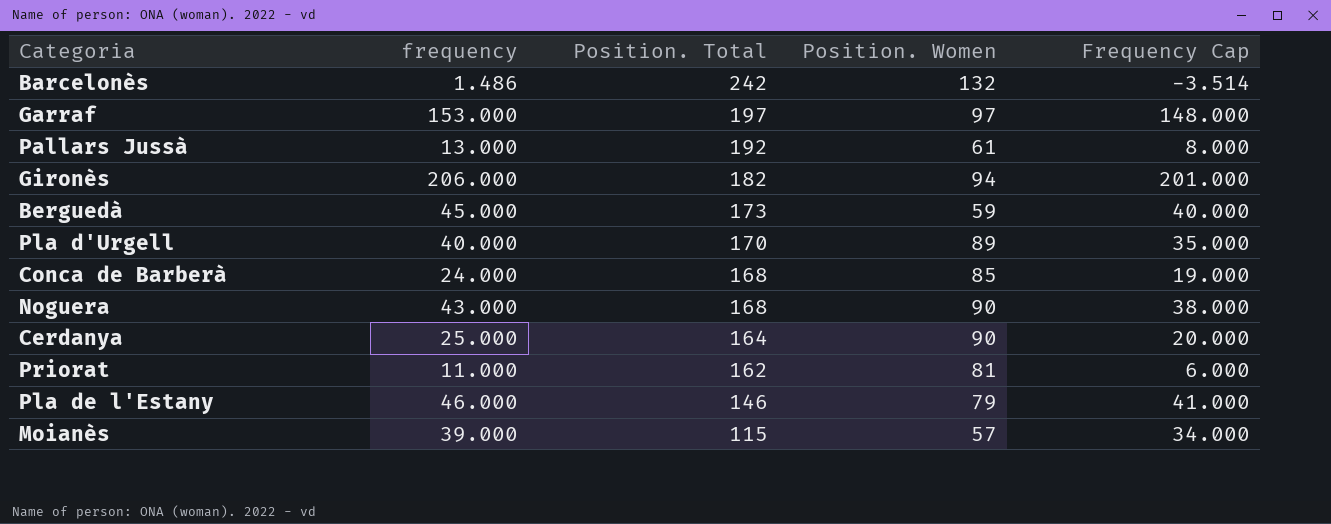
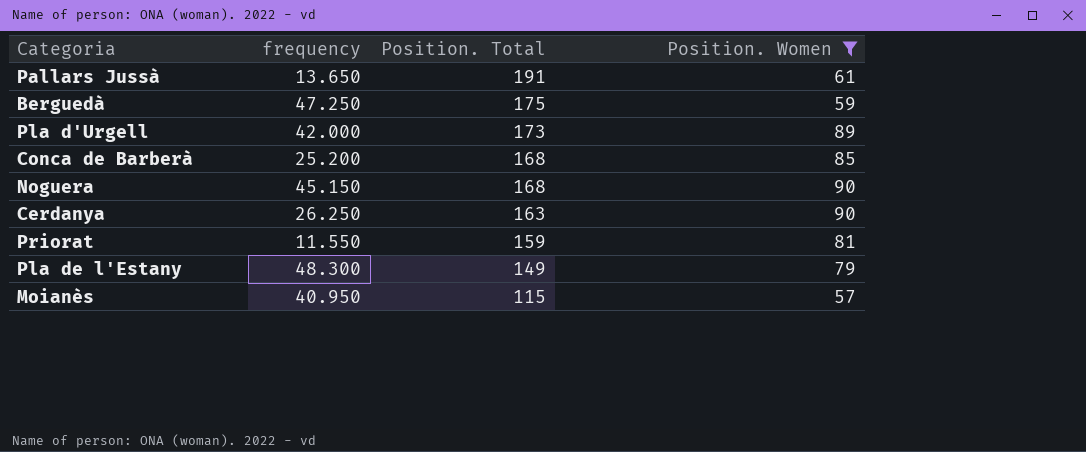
filter: none -> Position. Women <= 90
column Frequency Cap | formula: [frequency] - 5 -> none
Pallars Jussà | frequency: 13.000 -> 13.650
Pallars Jussà | Position. Total: 192 -> 191
Berguedà | frequency: 45.000 -> 47.250
Berguedà | Position. Total: 173 -> 175
Pla d'Urgell | frequency: 40.000 -> 42.000
Pla d'Urgell | Position. Total: 170 -> 173
Conca de Barberà | frequency: 24.000 -> 25.200
Noguera | frequency: 43.000 -> 45.150
Cerdanya | frequency: 25.000 -> 26.250
Cerdanya | Position. Total: 164 -> 163
Priorat | frequency: 11.000 -> 11.550
Priorat | Position. Total: 162 -> 159
Pla de l'Estany | frequency: 46.000 -> 48.300
Pla de l'Estany | Position. Total: 146 -> 149
Moianès | frequency: 39.000 -> 40.950

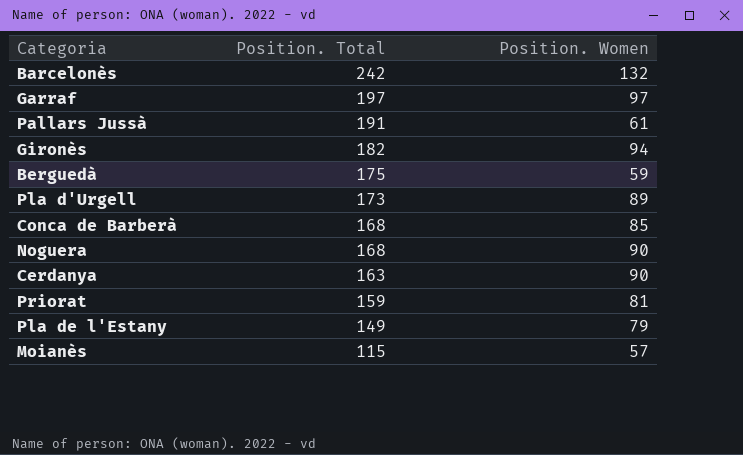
filter: Position. Women <= 90 -> none
column frequency | position: 2 -> none

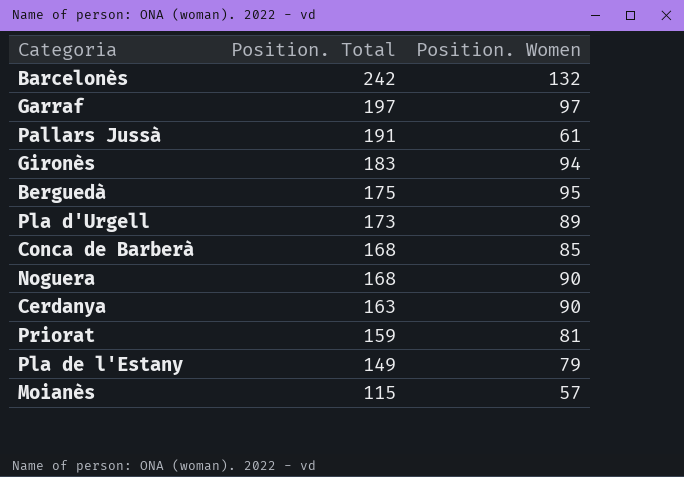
Gironès | Position. Total: 182 -> 183
Berguedà | Position. Women: 59 -> 95

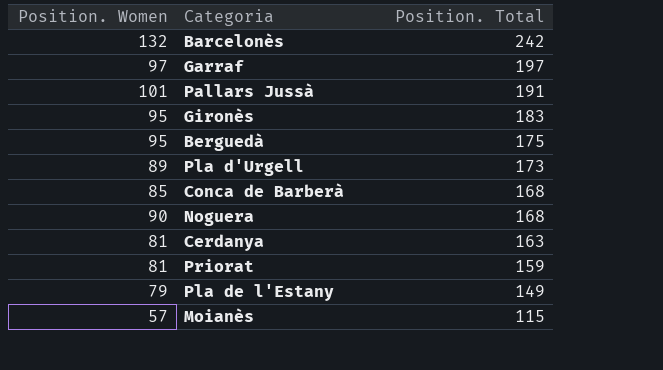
column Position. Women | position: 3 -> 1
Pallars Jussà | Position. Women: 61 -> 101
Gironès | Position. Women: 94 -> 95
Cerdanya | Position. Women: 90 -> 81

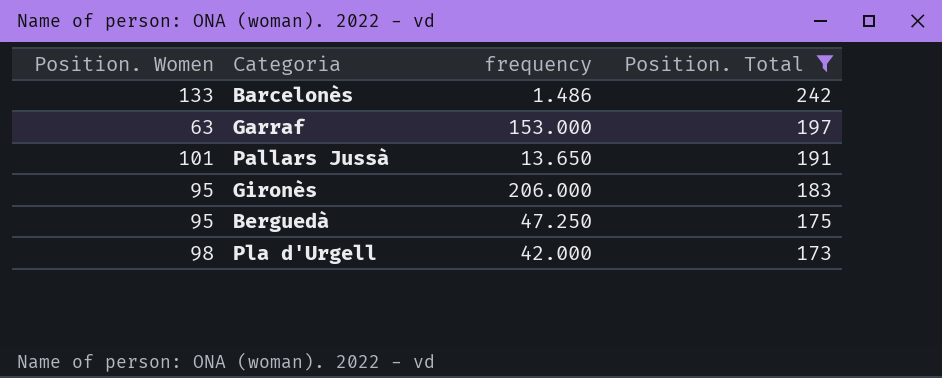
filter: none -> Position. Total >= 173
column frequency | position: none -> 3
Barcelonès | Position. Women: 132 -> 133
Garraf | Position. Women: 97 -> 63
Pla d'Urgell | Position. Women: 89 -> 98

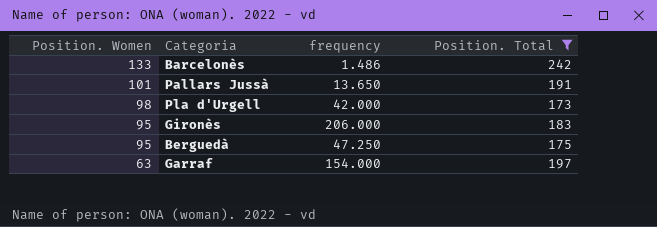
row order: Position. Total descending -> Position. Women descending
Garraf | frequency: 153.000 -> 154.000

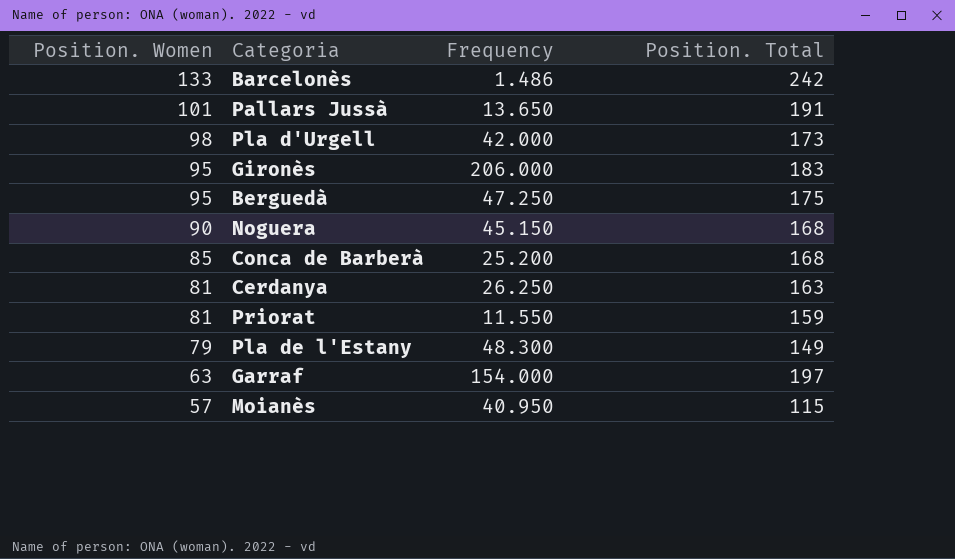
filter: Position. Total >= 173 -> none
column name: frequency -> Frequency

